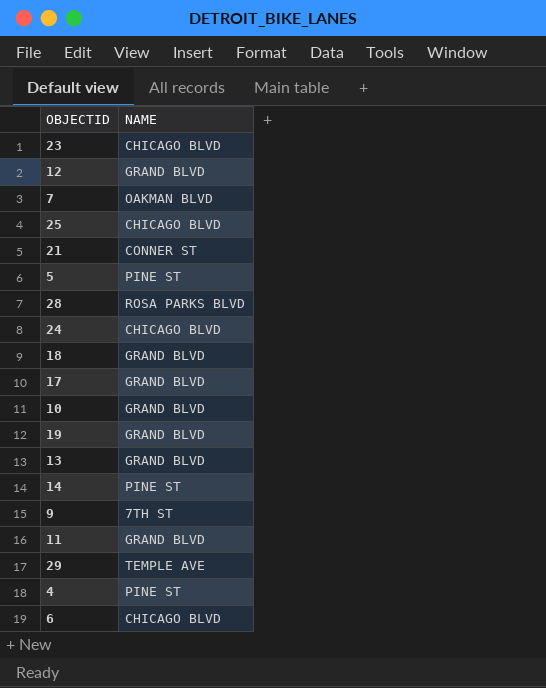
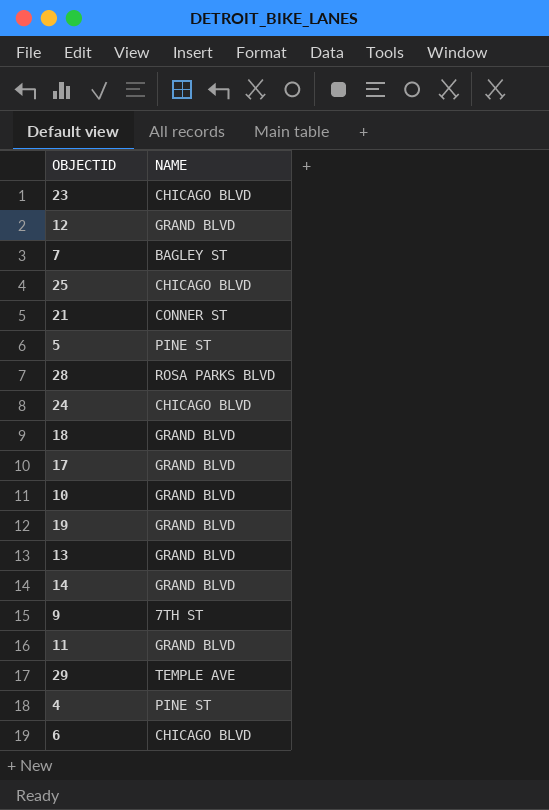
7 | NAME: OAKMAN BLVD -> BAGLEY ST
14 | NAME: PINE ST -> GRAND BLVD

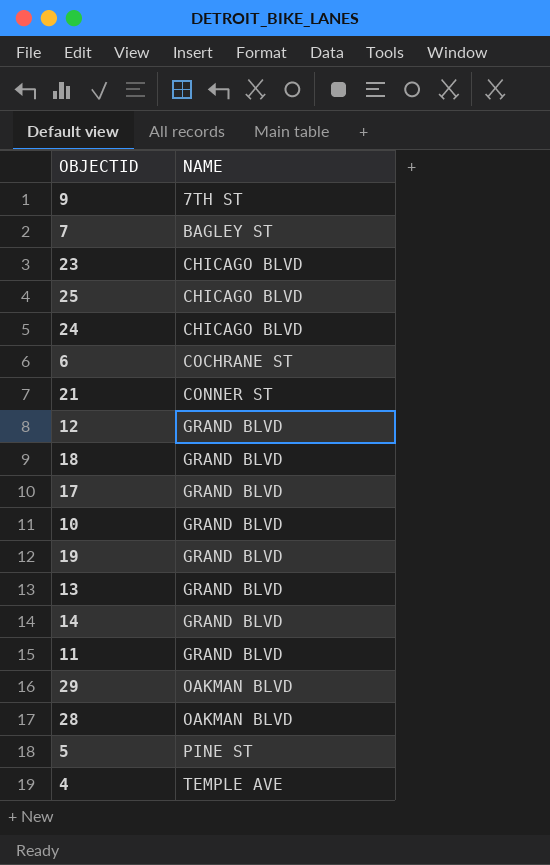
row order: none -> NAME ascending
6 | NAME: CHICAGO BLVD -> COCHRANE ST
29 | NAME: TEMPLE AVE -> OAKMAN BLVD
28 | NAME: ROSA PARKS BLVD -> OAKMAN BLVD
4 | NAME: PINE ST -> TEMPLE AVE

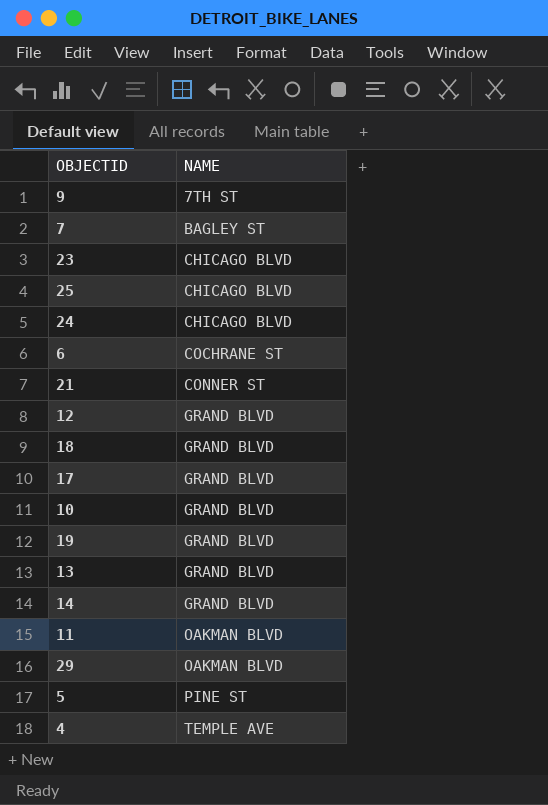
row 28: OAKMAN BLVD -> none
11 | NAME: GRAND BLVD -> OAKMAN BLVD

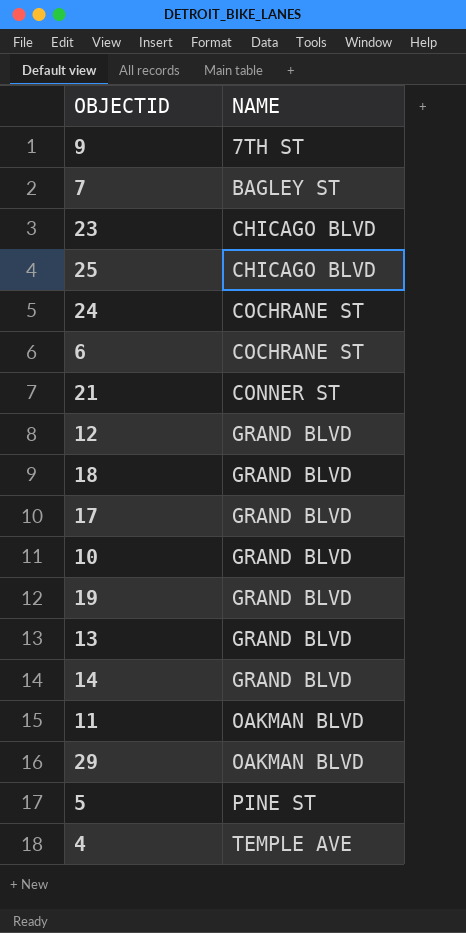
24 | NAME: CHICAGO BLVD -> COCHRANE ST

